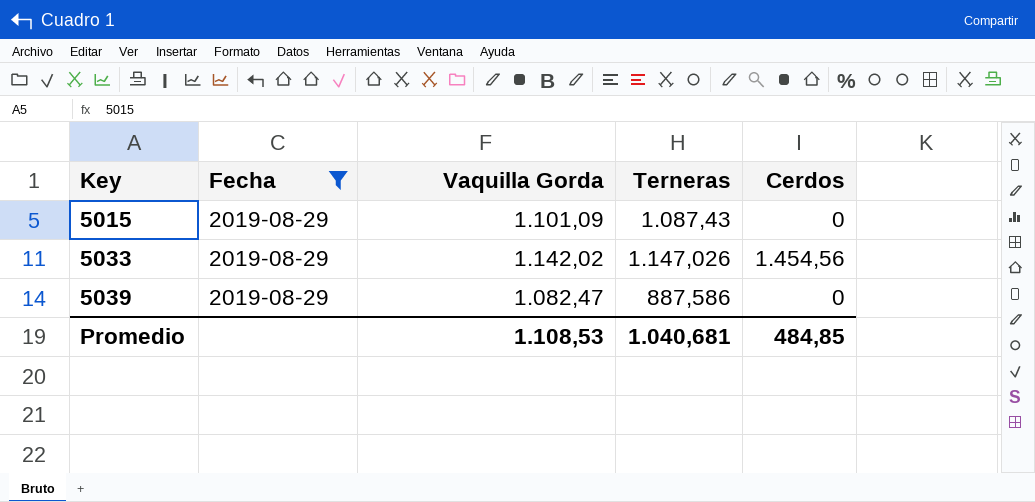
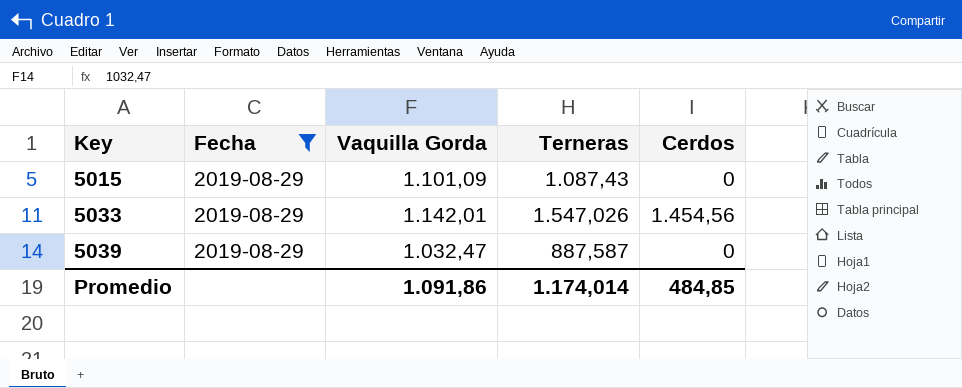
5033 | Vaquilla Gorda: 1.142,02 -> 1.142,01
5033 | Terneras: 1.147,026 -> 1.547,026
5039 | Vaquilla Gorda: 1.082,47 -> 1.032,47
5039 | Terneras: 887,586 -> 887,587
Promedio | Vaquilla Gorda: 1.108,53 -> 1.091,86
Promedio | Terneras: 1.040,681 -> 1.174,014

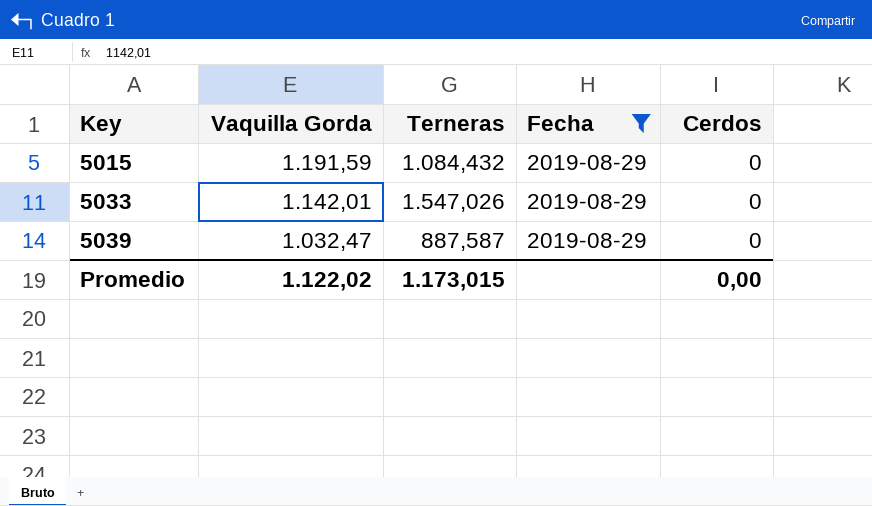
column Fecha | position: 2 -> 4
5015 | Vaquilla Gorda: 1.101,09 -> 1.191,59
5015 | Terneras: 1.087,43 -> 1.084,432
5033 | Cerdos: 1.454,56 -> 0
Promedio | Vaquilla Gorda: 1.091,86 -> 1.122,02
Promedio | Terneras: 1.174,014 -> 1.173,015
Promedio | Cerdos: 484,85 -> 0,00

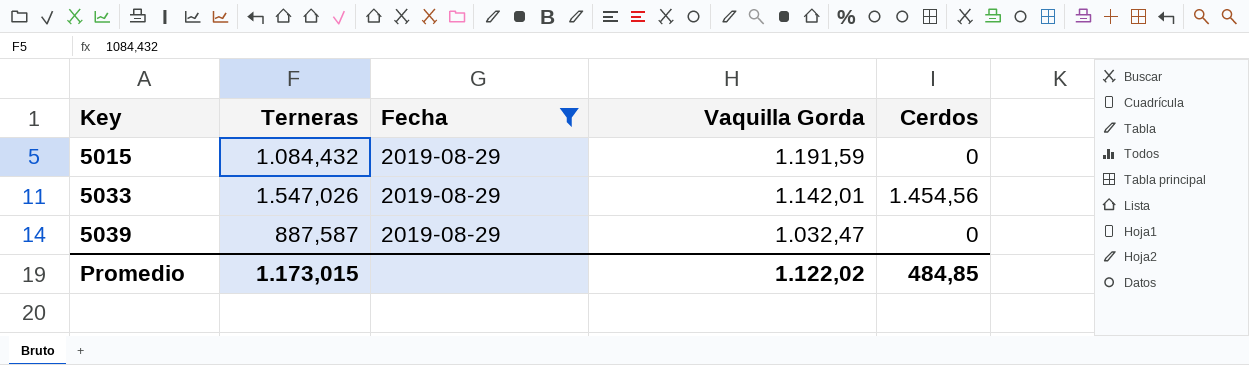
column Vaquilla Gorda | position: 2 -> 4
5033 | Cerdos: 0 -> 1.454,56
Promedio | Cerdos: 0,00 -> 484,85

